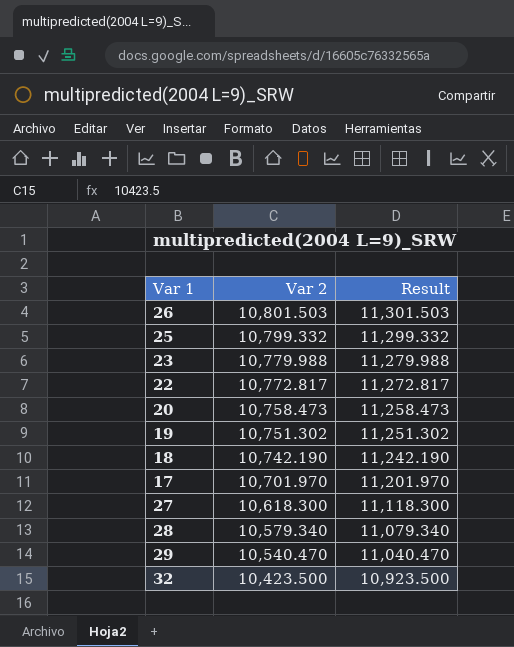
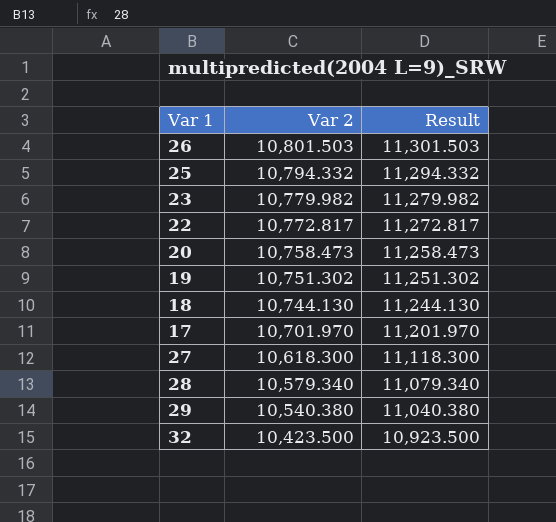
25 | Var 2: 10,799.332 -> 10,794.332
25 | Result: 11,299.332 -> 11,294.332
23 | Var 2: 10,779.988 -> 10,779.982
23 | Result: 11,279.988 -> 11,279.982
18 | Var 2: 10,742.190 -> 10,744.130
18 | Result: 11,242.190 -> 11,244.130
29 | Var 2: 10,540.470 -> 10,540.380
29 | Result: 11,040.470 -> 11,040.380

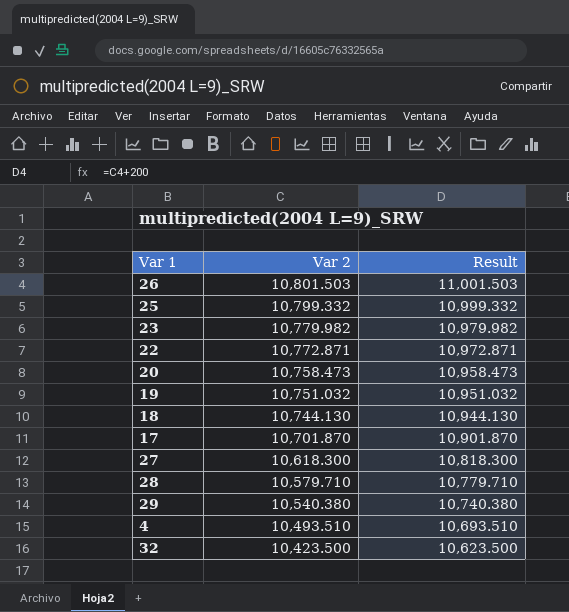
column Result | formula: [Var 2] + 500 -> [Var 2] + 200
25 | Var 2: 10,794.332 -> 10,799.332
22 | Var 2: 10,772.817 -> 10,772.871
19 | Var 2: 10,751.302 -> 10,751.032
17 | Var 2: 10,701.970 -> 10,701.870
28 | Var 2: 10,579.340 -> 10,579.710
row 4: none -> 10,493.510 | 10,693.510

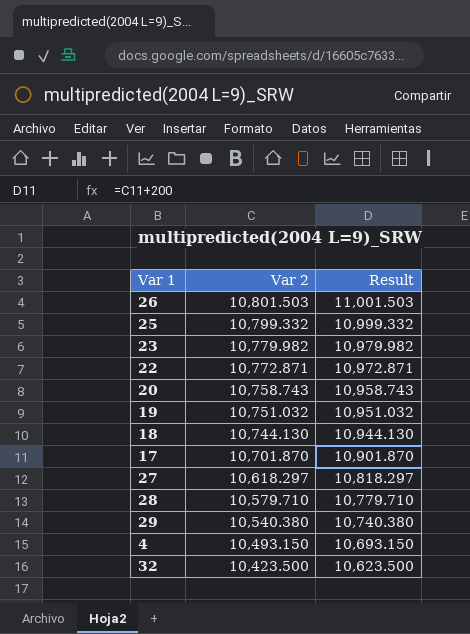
20 | Var 2: 10,758.473 -> 10,758.743
20 | Result: 10,958.473 -> 10,958.743
27 | Var 2: 10,618.300 -> 10,618.297
27 | Result: 10,818.300 -> 10,818.297
4 | Var 2: 10,493.510 -> 10,493.150
4 | Result: 10,693.510 -> 10,693.150

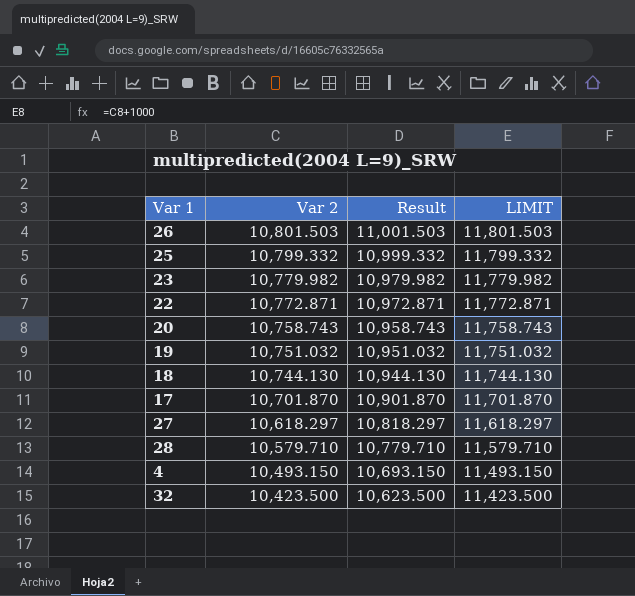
column LIMIT | formula: none -> [Var 2] + 1000
row 29: 10,540.380 | 10,740.380 -> none

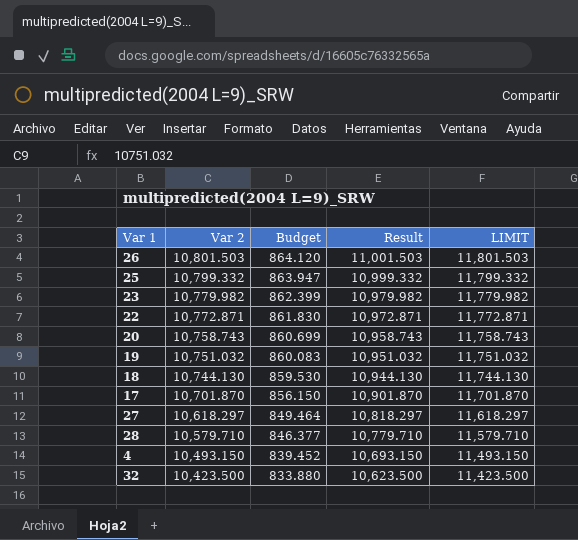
column Budget | formula: none -> [Var 2] * 0.08

